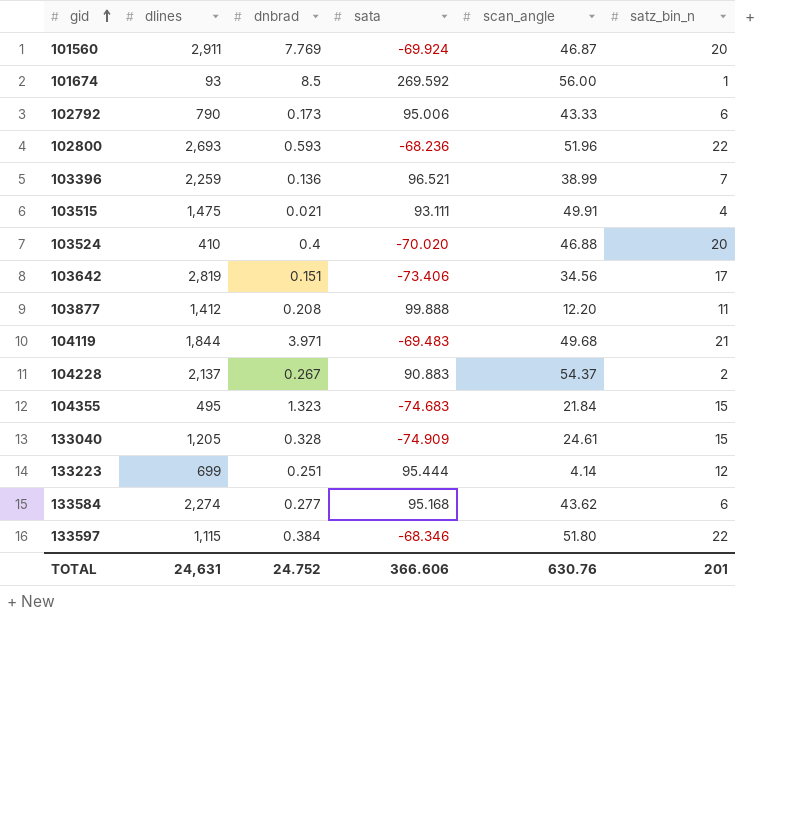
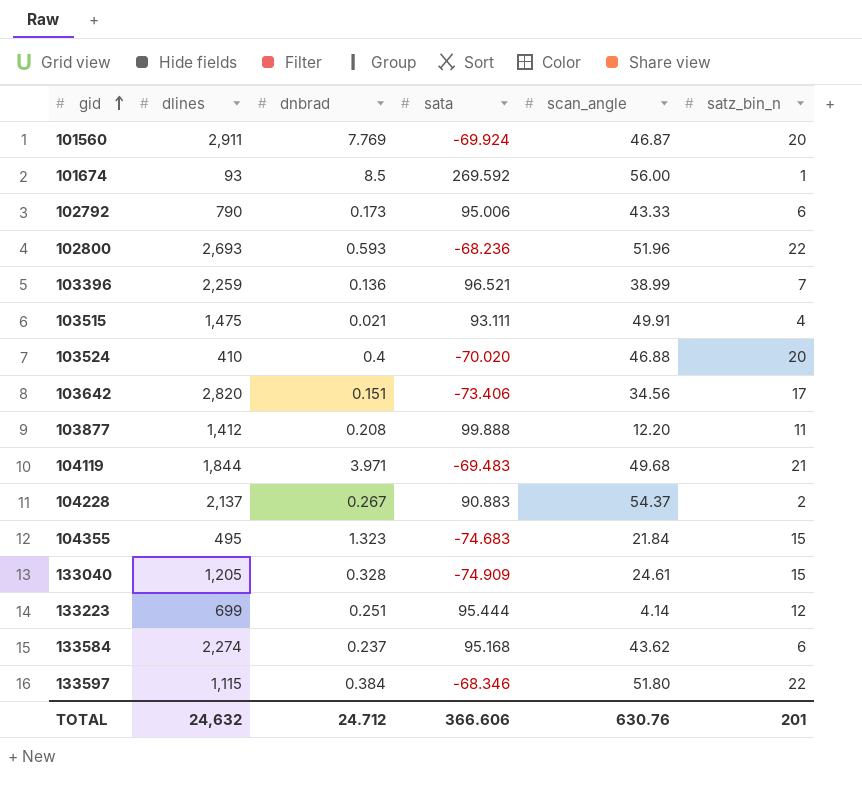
103642 | dlines: 2,819 -> 2,820
133584 | dnbrad: 0.277 -> 0.237
TOTAL | dlines: 24,631 -> 24,632
TOTAL | dnbrad: 24.752 -> 24.712

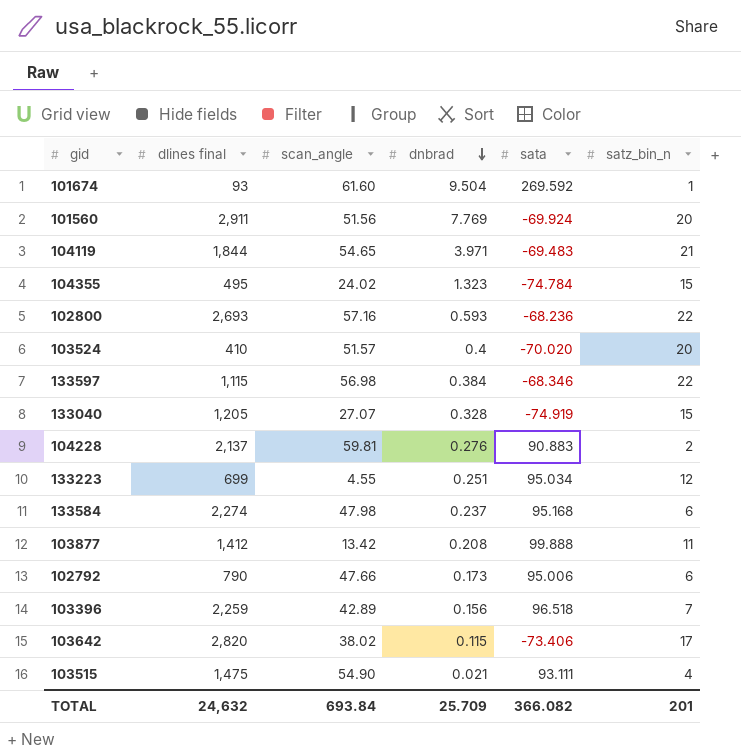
row order: gid ascending -> dnbrad descending
column name: dlines -> dlines final
column scan_angle | position: 5 -> 3
101674 | scan_angle: 56.00 -> 61.60
101674 | dnbrad: 8.5 -> 9.504
101560 | scan_angle: 46.87 -> 51.56
104119 | scan_angle: 49.68 -> 54.65
104355 | scan_angle: 21.84 -> 24.02
104355 | sata: -74.683 -> -74.784
102800 | scan_angle: 51.96 -> 57.16
103524 | scan_angle: 46.88 -> 51.57
133597 | scan_angle: 51.80 -> 56.98
133040 | scan_angle: 24.61 -> 27.07
133040 | sata: -74.909 -> -74.919
104228 | scan_angle: 54.37 -> 59.81
104228 | dnbrad: 0.267 -> 0.276
133223 | scan_angle: 4.14 -> 4.55
133223 | sata: 95.444 -> 95.034
133584 | scan_angle: 43.62 -> 47.98
103877 | scan_angle: 12.20 -> 13.42
102792 | scan_angle: 43.33 -> 47.66
103396 | scan_angle: 38.99 -> 42.89
103396 | dnbrad: 0.136 -> 0.156
103396 | sata: 96.521 -> 96.518
103642 | scan_angle: 34.56 -> 38.02
103642 | dnbrad: 0.151 -> 0.115
103515 | scan_angle: 49.91 -> 54.90
TOTAL | scan_angle: 630.76 -> 693.84
TOTAL | dnbrad: 24.712 -> 25.709
TOTAL | sata: 366.606 -> 366.082

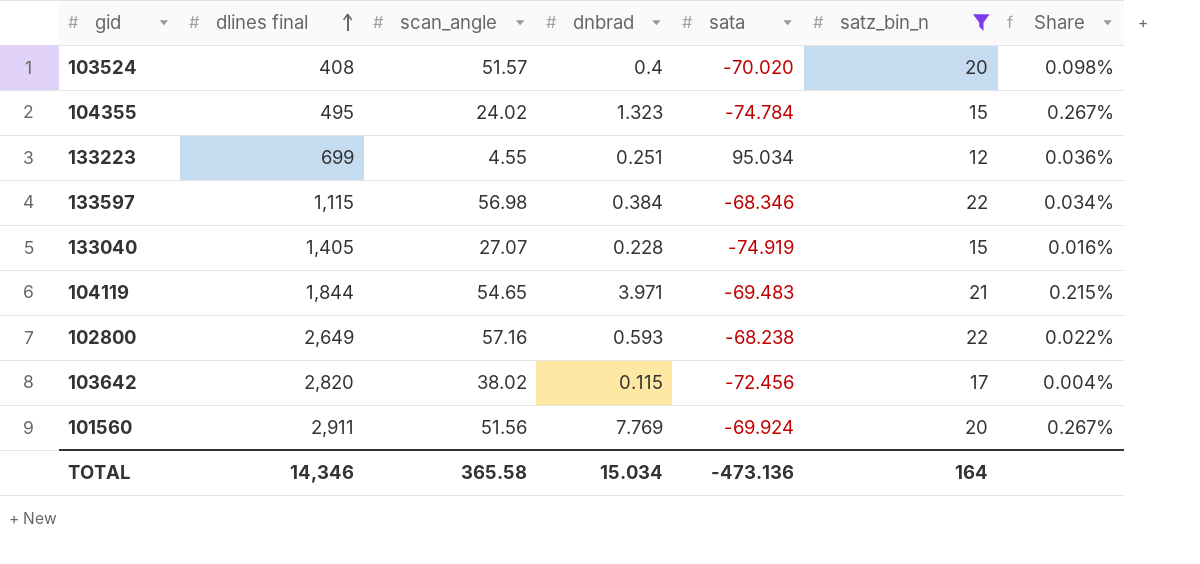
filter: none -> satz_bin_n >= 12
row order: dnbrad descending -> dlines final ascending
column Share | formula: none -> [dnbrad] / [dlines final]
103524 | dlines final: 410 -> 408
133040 | dlines final: 1,205 -> 1,405
133040 | dnbrad: 0.328 -> 0.228
102800 | dlines final: 2,693 -> 2,649
102800 | sata: -68.236 -> -68.238
103642 | sata: -73.406 -> -72.456
TOTAL | dlines final: 24,632 -> 14,346
TOTAL | scan_angle: 693.84 -> 365.58
TOTAL | dnbrad: 25.709 -> 15.034
TOTAL | sata: 366.082 -> -473.136
TOTAL | satz_bin_n: 201 -> 164

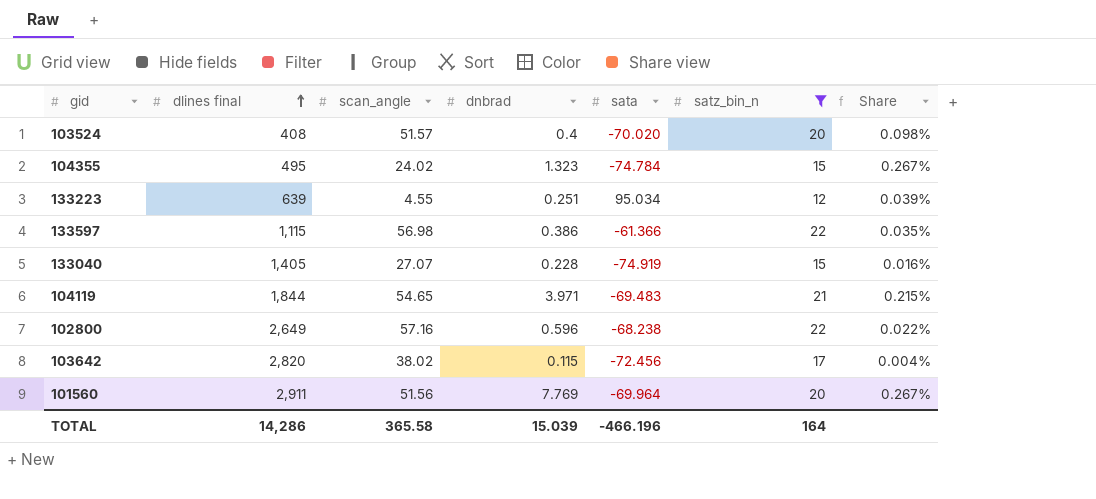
133223 | dlines final: 699 -> 639
133223 | Share: 0.036% -> 0.039%
133597 | dnbrad: 0.384 -> 0.386
133597 | sata: -68.346 -> -61.366
133597 | Share: 0.034% -> 0.035%
102800 | dnbrad: 0.593 -> 0.596
101560 | sata: -69.924 -> -69.964
TOTAL | dlines final: 14,346 -> 14,286
TOTAL | dnbrad: 15.034 -> 15.039
TOTAL | sata: -473.136 -> -466.196

